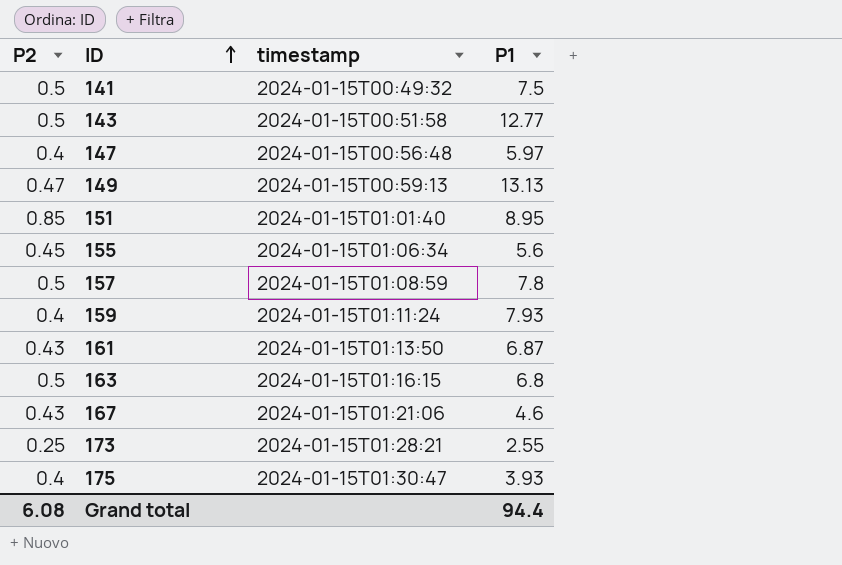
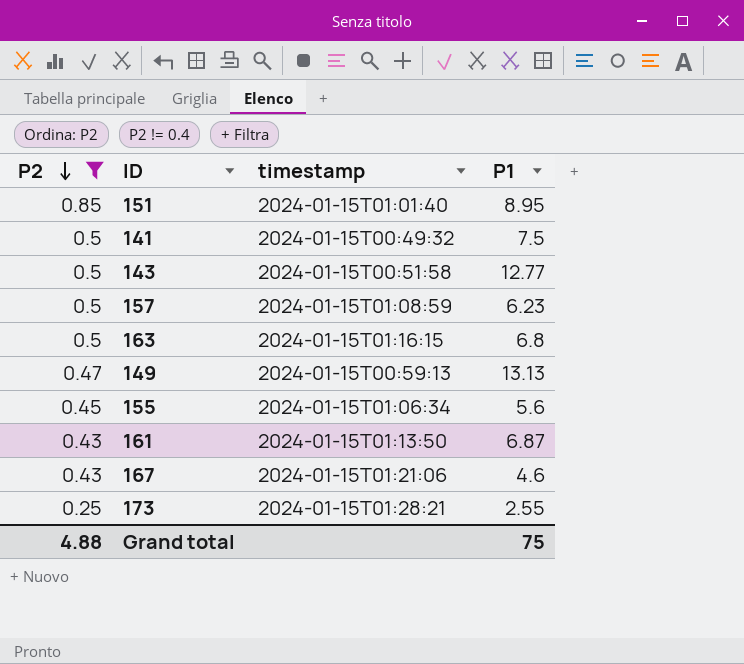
filter: none -> P2 != 0.4
row order: ID ascending -> P2 descending
157 | P1: 7.8 -> 6.23
Grand total | P2: 6.08 -> 4.88
Grand total | P1: 94.4 -> 75

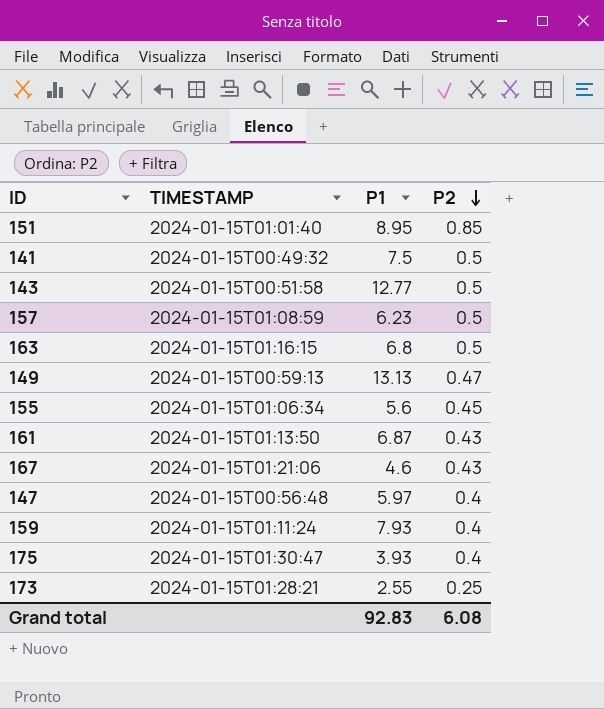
filter: P2 != 0.4 -> none
column name: timestamp -> TIMESTAMP
column P2 | position: 1 -> 4
Grand total | P1: 75 -> 92.83
Grand total | P2: 4.88 -> 6.08

